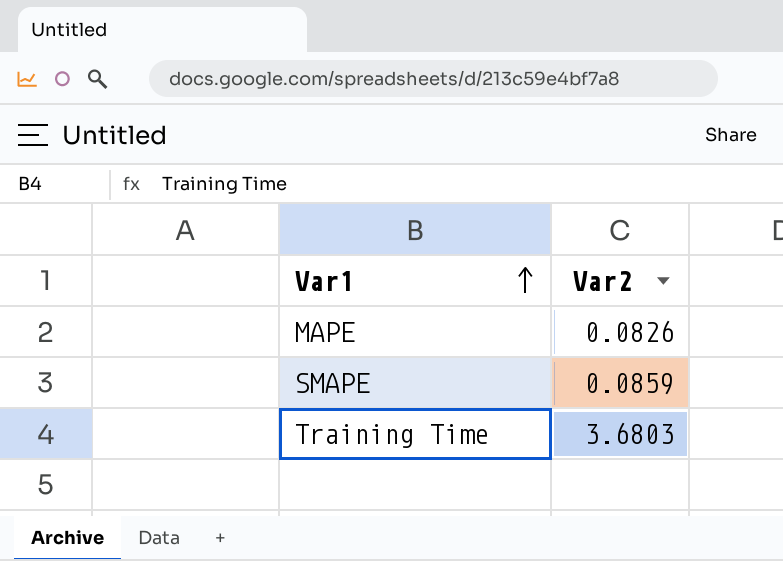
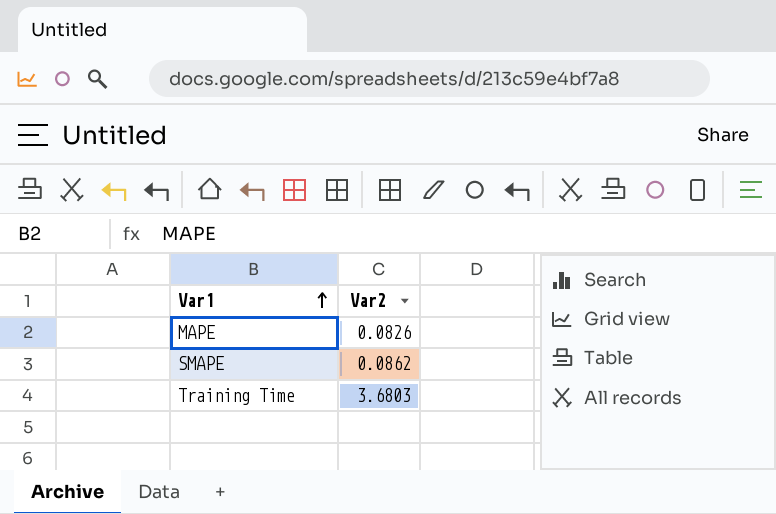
SMAPE | Var2: 0.0859 -> 0.0862

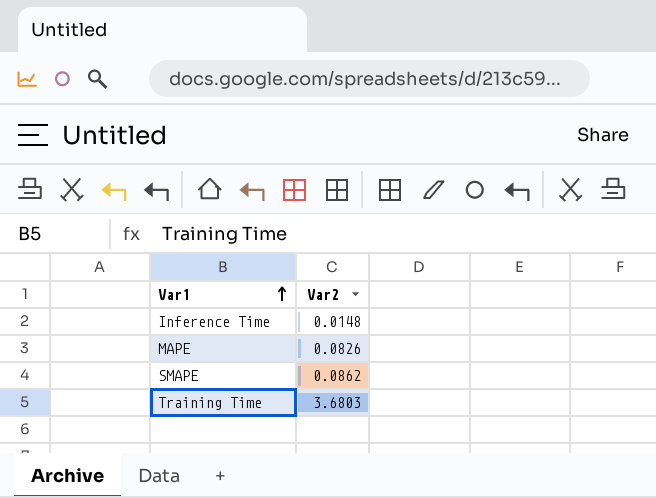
row Inference Time: none -> 0.0148

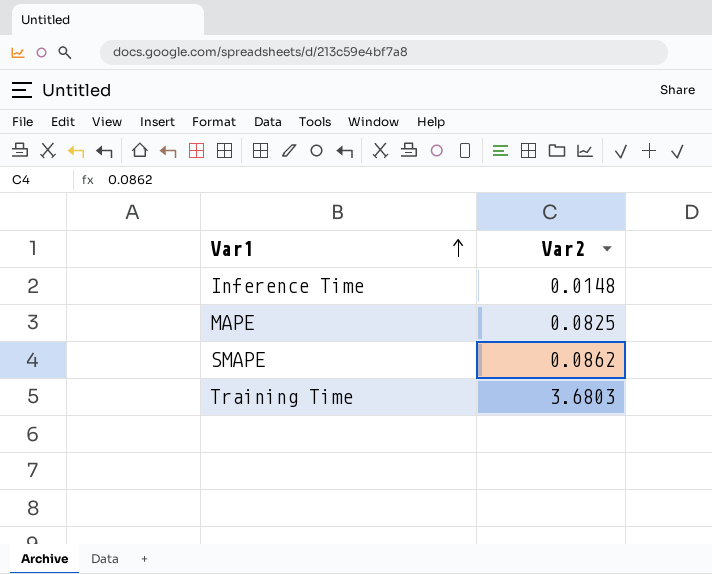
MAPE | Var2: 0.0826 -> 0.0825

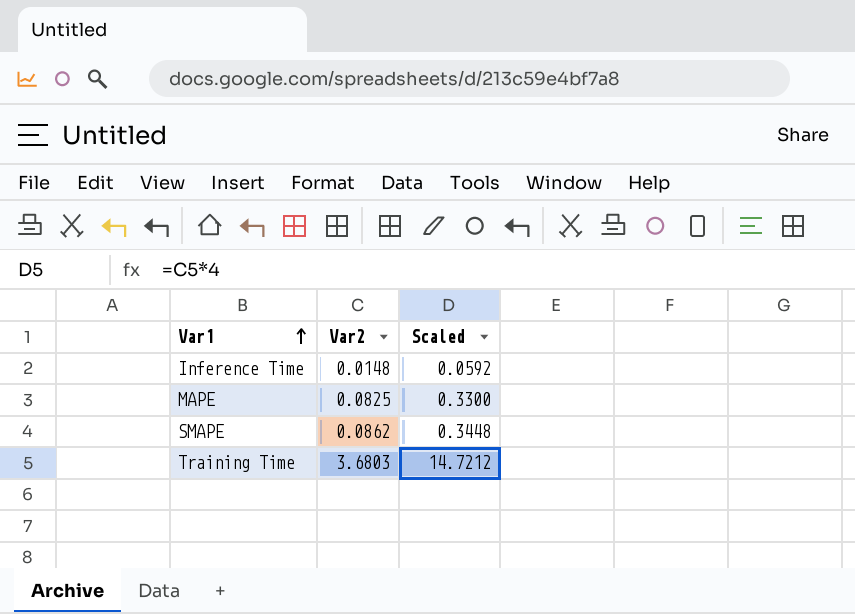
column Scaled | formula: none -> [Var2] * 4

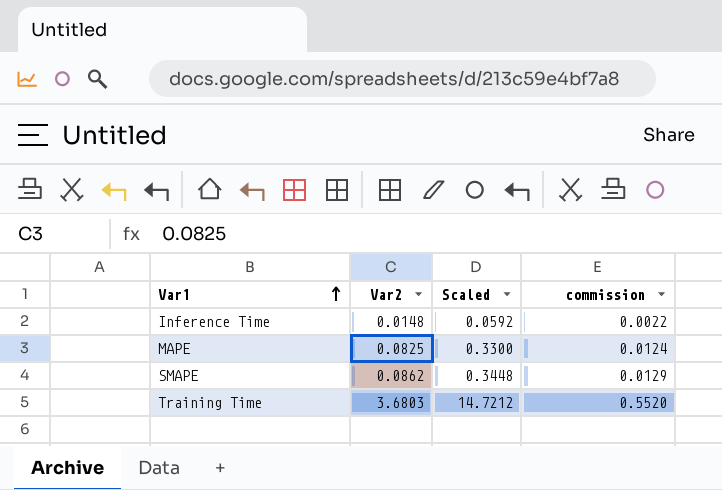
column commission | formula: none -> [Var2] * 0.15

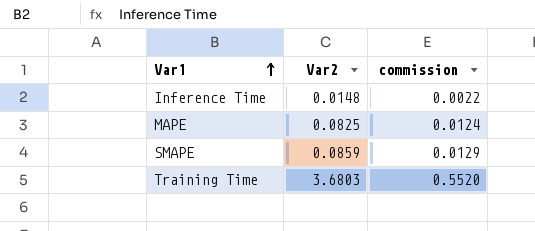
column Scaled | formula: [Var2] * 4 -> none
SMAPE | Var2: 0.0862 -> 0.0859

